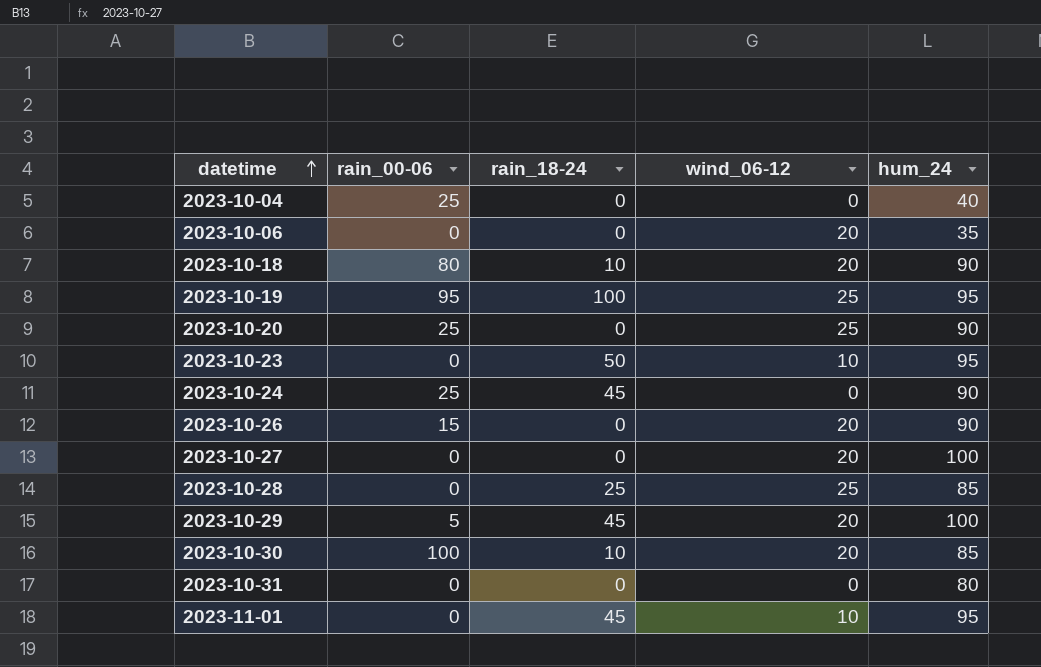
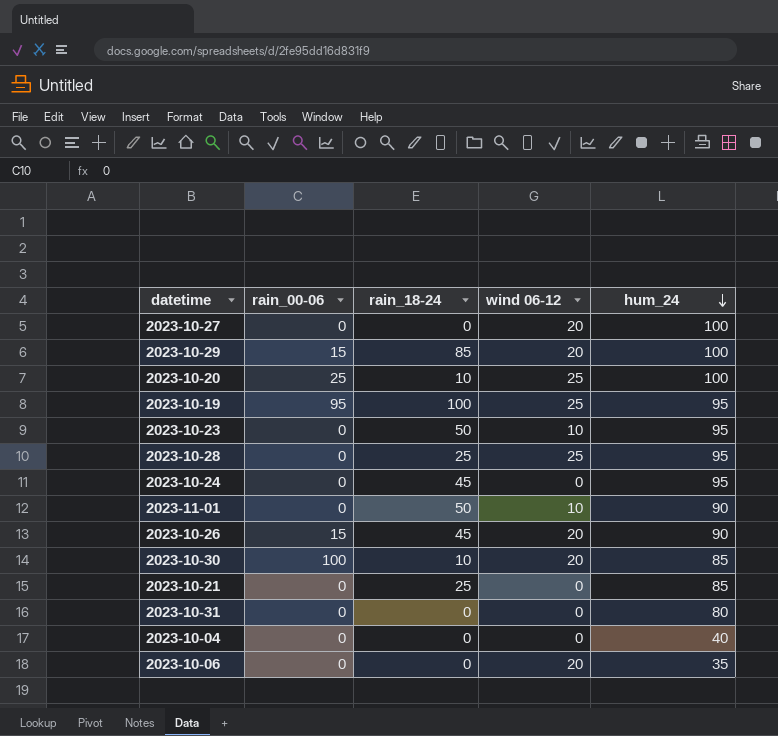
row order: datetime ascending -> hum_24 descending
column name: wind_06-12 -> wind 06-12
row 2023-10-18: 80 | 10 | 20 | 90 -> none
2023-10-29 | rain_00-06: 5 -> 15
2023-10-29 | rain_18-24: 45 -> 85
2023-10-20 | rain_18-24: 0 -> 10
2023-10-20 | hum_24: 90 -> 100
2023-10-28 | hum_24: 85 -> 95
2023-10-24 | rain_00-06: 25 -> 0
2023-10-24 | hum_24: 90 -> 95
2023-11-01 | rain_18-24: 45 -> 50
2023-11-01 | hum_24: 95 -> 90
2023-10-26 | rain_18-24: 0 -> 45
row 2023-10-21: none -> 0 | 25 | 0 | 85
2023-10-04 | rain_00-06: 25 -> 0

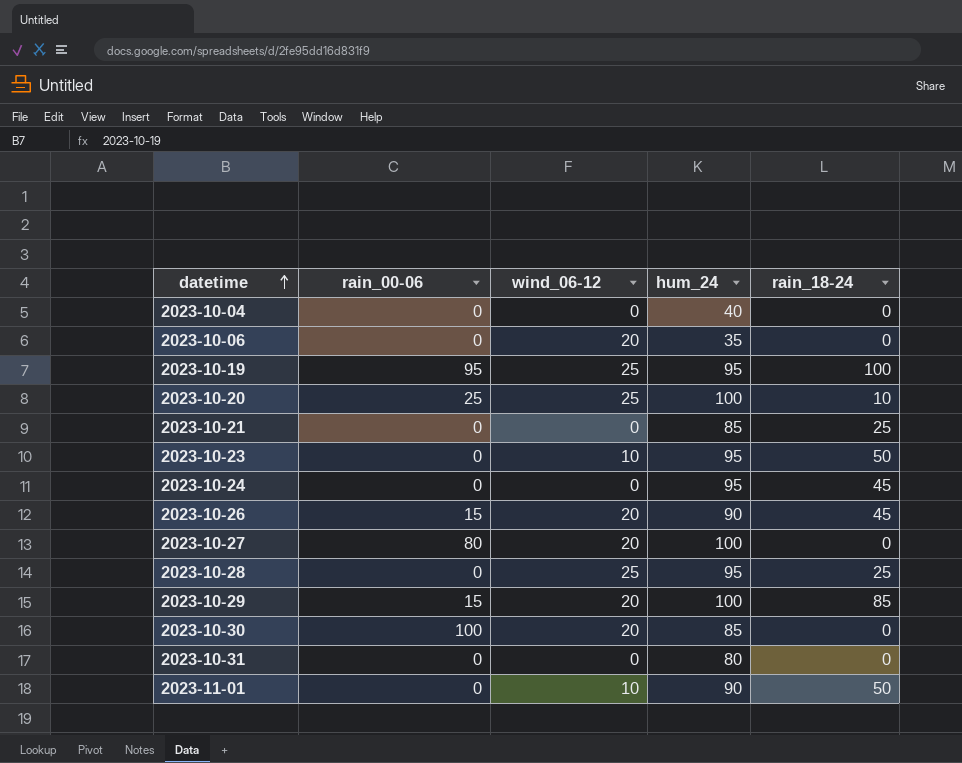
row order: hum_24 descending -> datetime ascending
column name: wind 06-12 -> wind_06-12
column rain_18-24 | position: 3 -> 5
2023-10-27 | rain_00-06: 0 -> 80
2023-10-30 | rain_18-24: 10 -> 0

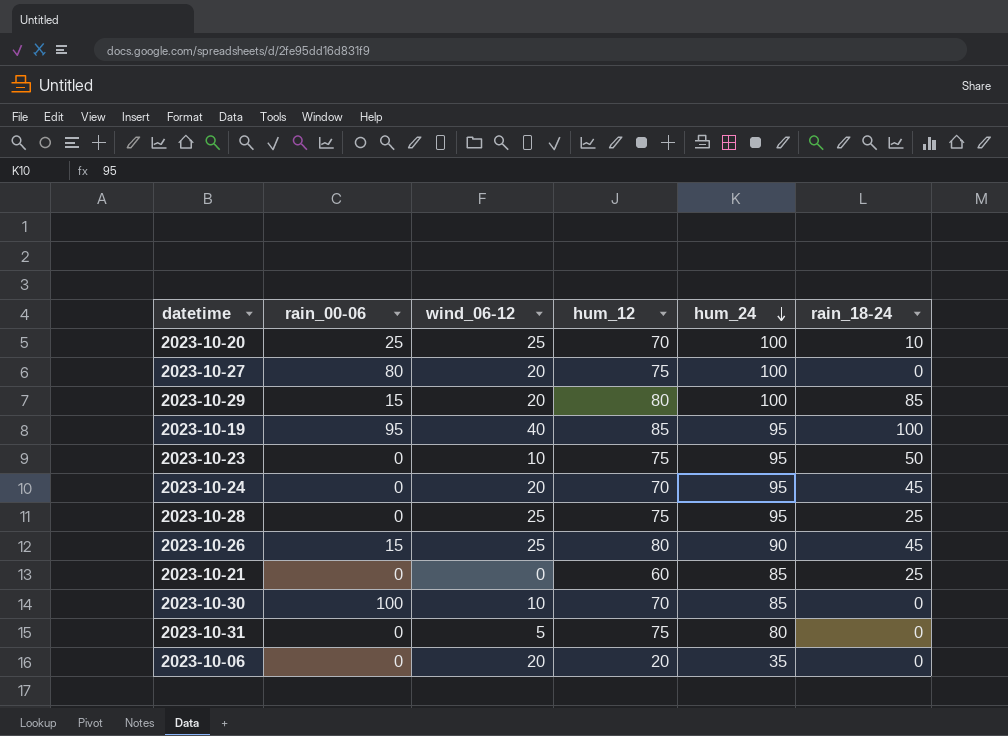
row order: datetime ascending -> hum_24 descending
column hum_12 | position: none -> 4
row 2023-10-04: 0 | 0 | 40 | 0 -> none
row 2023-11-01: 0 | 10 | 90 | 50 -> none
2023-10-19 | wind_06-12: 25 -> 40
2023-10-24 | wind_06-12: 0 -> 20
2023-10-26 | wind_06-12: 20 -> 25
2023-10-30 | wind_06-12: 20 -> 10
2023-10-31 | wind_06-12: 0 -> 5

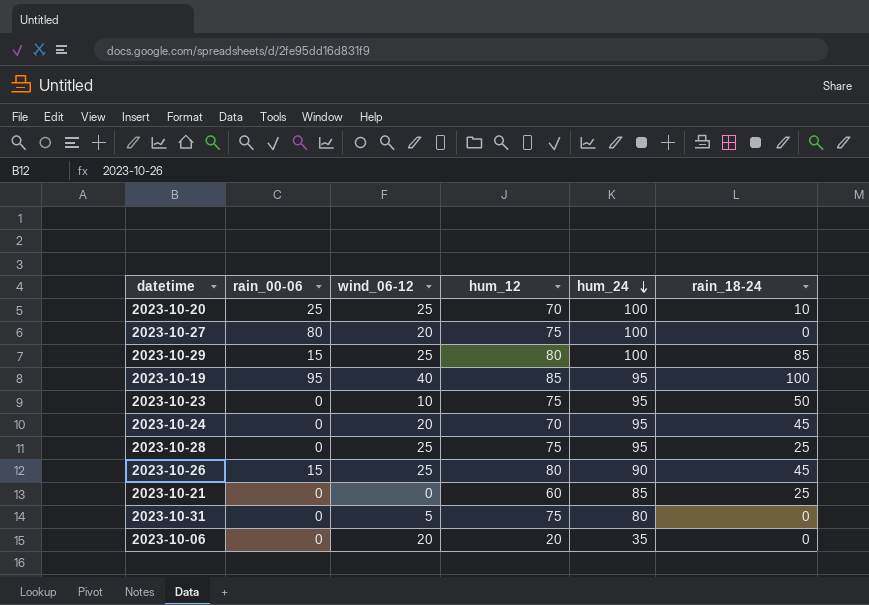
row 2023-10-30: 100 | 10 | 70 | 85 | 0 -> none
2023-10-29 | wind_06-12: 20 -> 25

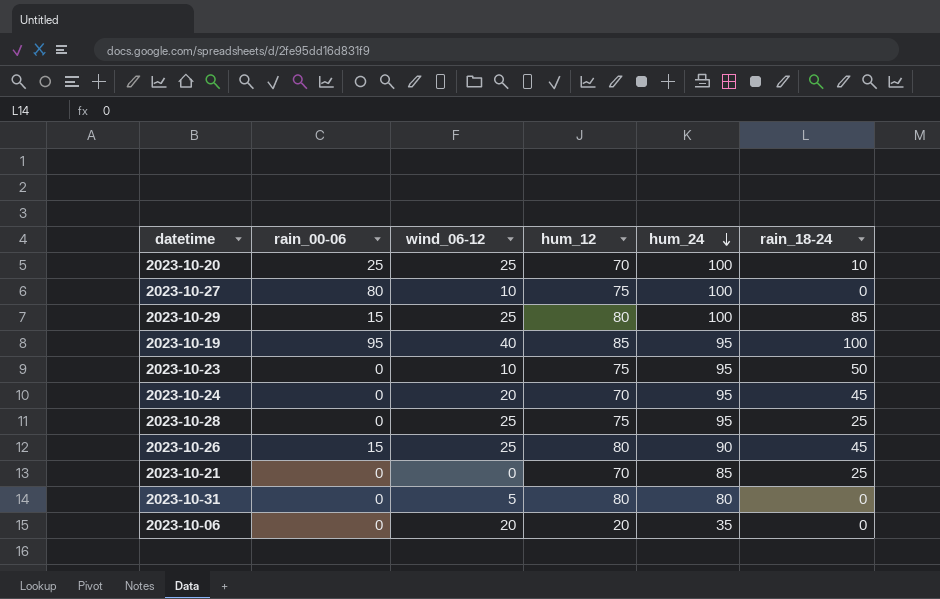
2023-10-27 | wind_06-12: 20 -> 10
2023-10-21 | hum_12: 60 -> 70
2023-10-31 | hum_12: 75 -> 80

